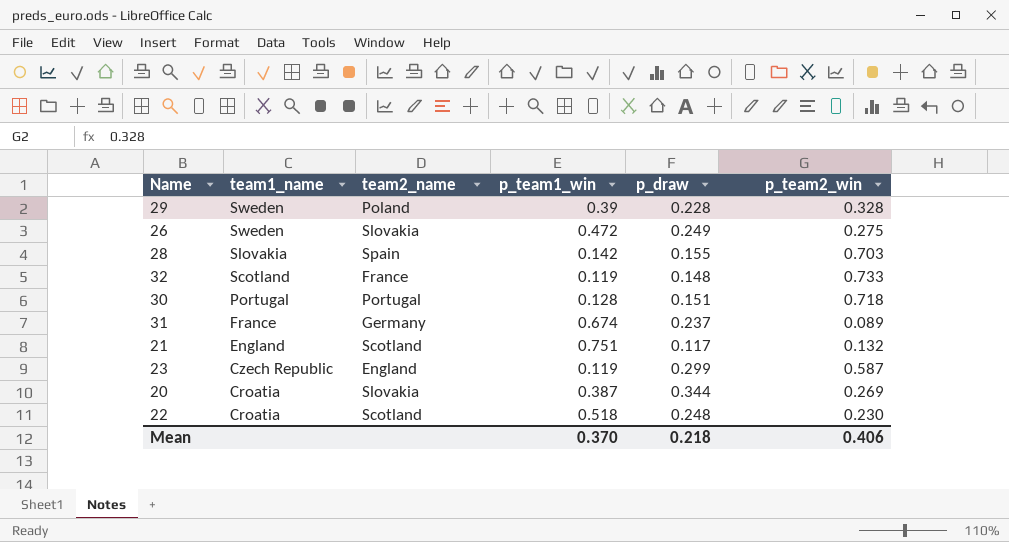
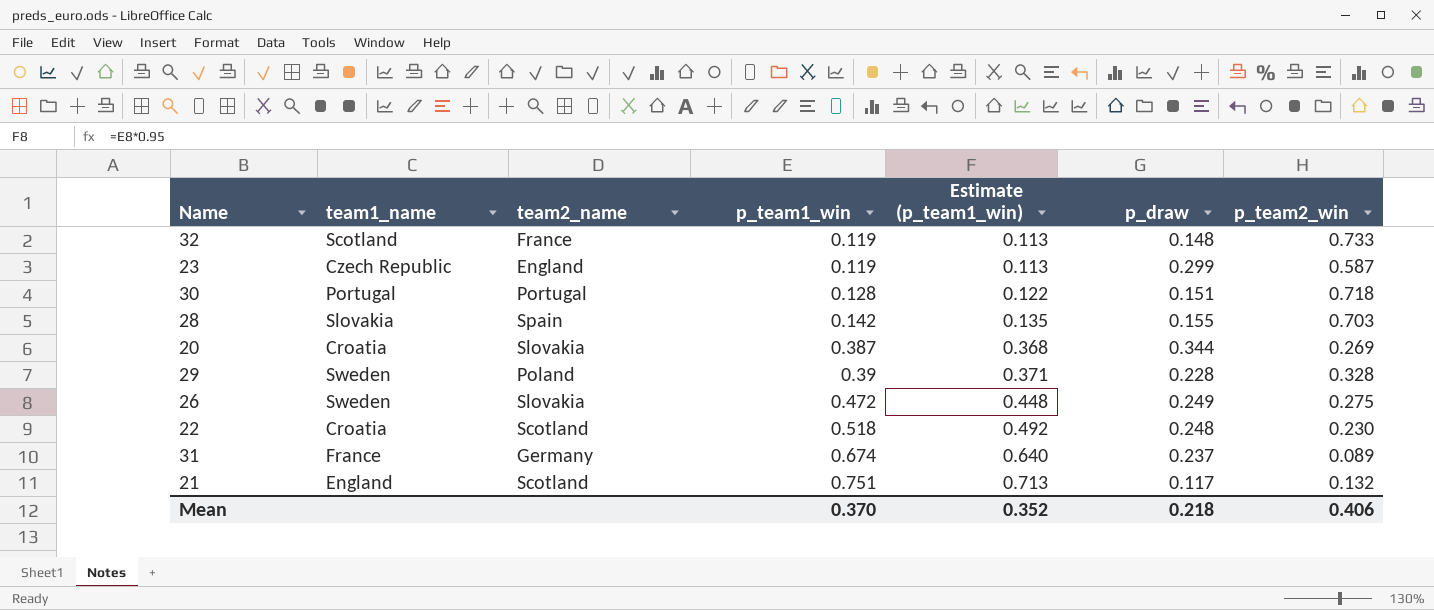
row order: team1_name descending -> p_team1_win ascending
column Estimate (p_team1_win) | formula: none -> [p_team1_win] * 0.95

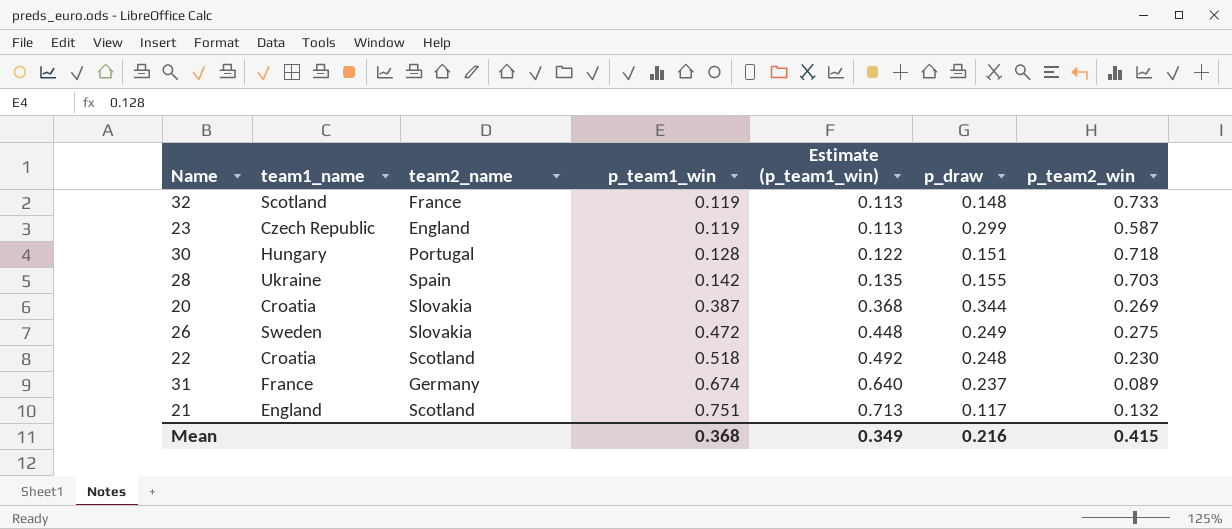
row 29: Sweden | Poland | 0.39 | 0.371 | 0.228 | 0.328 -> none
30 | team1_name: Portugal -> Hungary
28 | team1_name: Slovakia -> Ukraine
Mean | p_team1_win: 0.370 -> 0.368
Mean | Estimate (p_team1_win): 0.352 -> 0.349
Mean | p_draw: 0.218 -> 0.216
Mean | p_team2_win: 0.406 -> 0.415

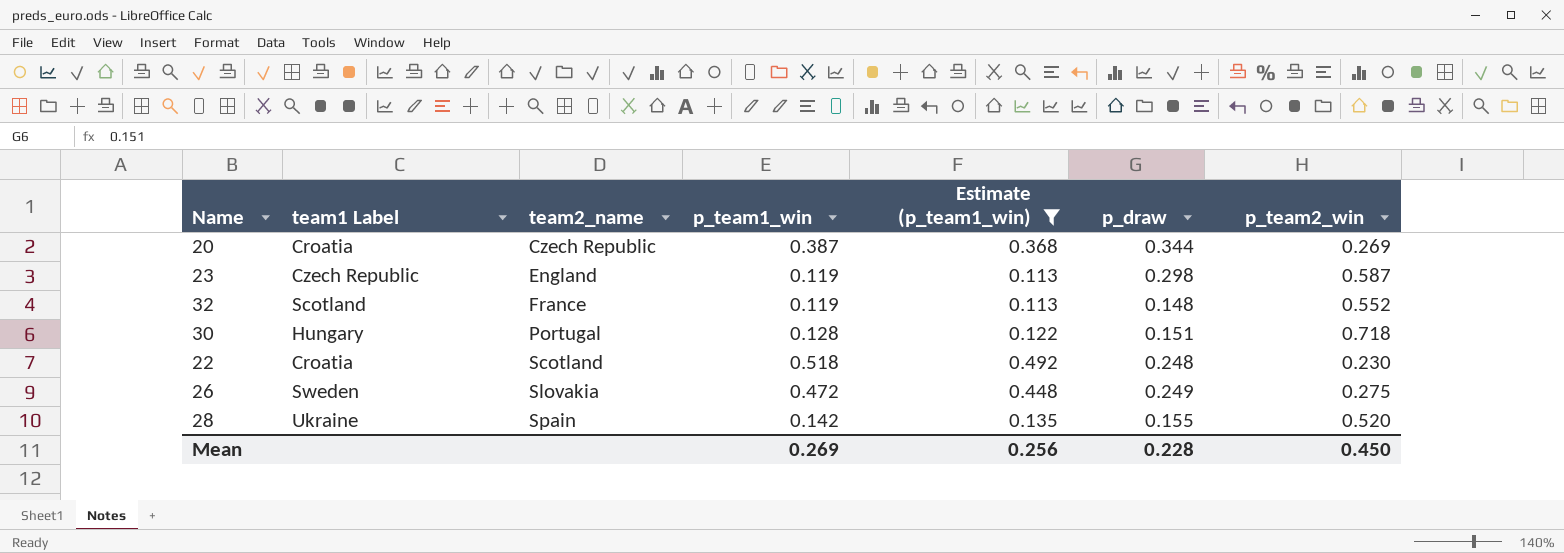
filter: none -> Estimate (p_team1_win) <= 0.492
row order: p_team1_win ascending -> team2_name ascending
column name: team1_name -> team1 Label
20 | team2_name: Slovakia -> Czech Republic
23 | p_draw: 0.299 -> 0.298
32 | p_team2_win: 0.733 -> 0.552
28 | p_team2_win: 0.703 -> 0.520
Mean | p_team1_win: 0.368 -> 0.269
Mean | Estimate (p_team1_win): 0.349 -> 0.256
Mean | p_draw: 0.216 -> 0.228
Mean | p_team2_win: 0.415 -> 0.450

